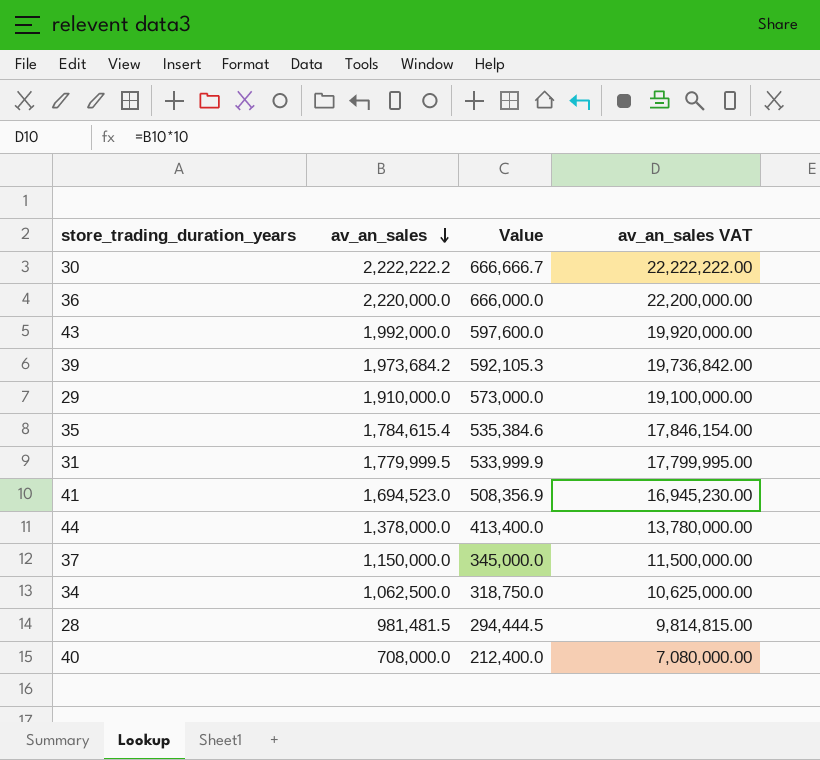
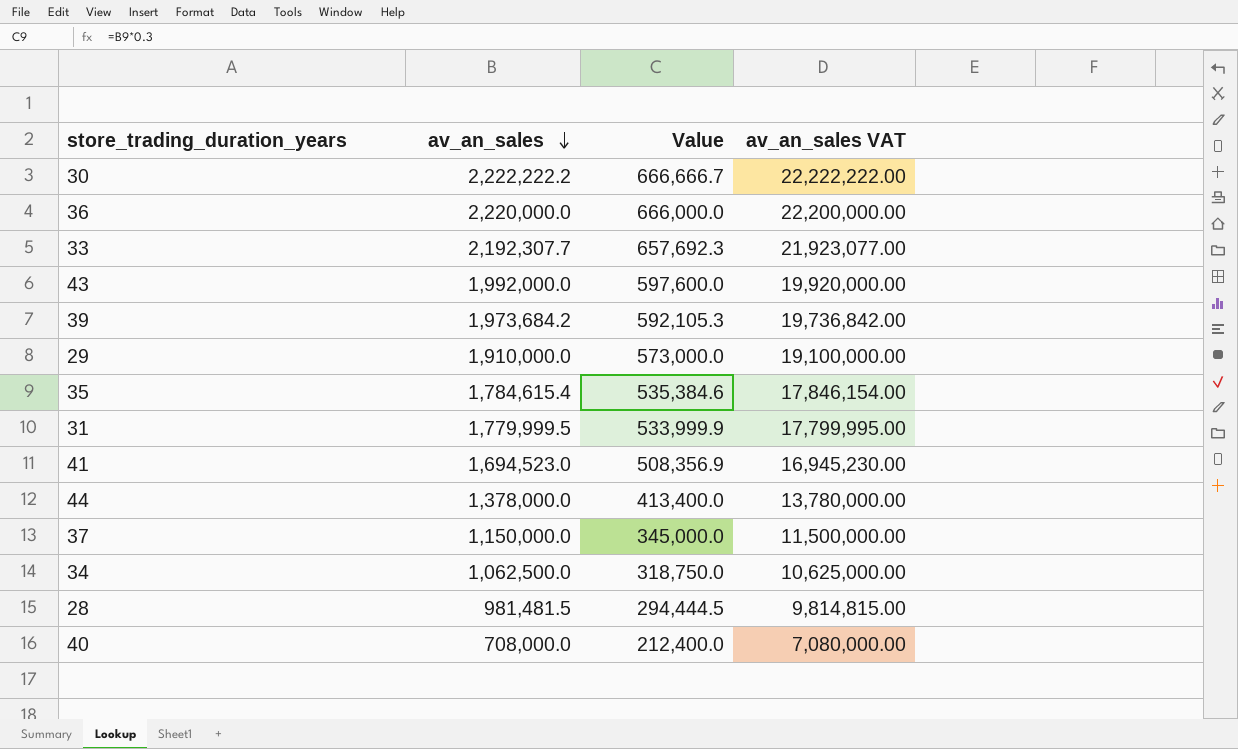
row 33: none -> 2,192,307.7 | 657,692.3 | 21,923,077.00

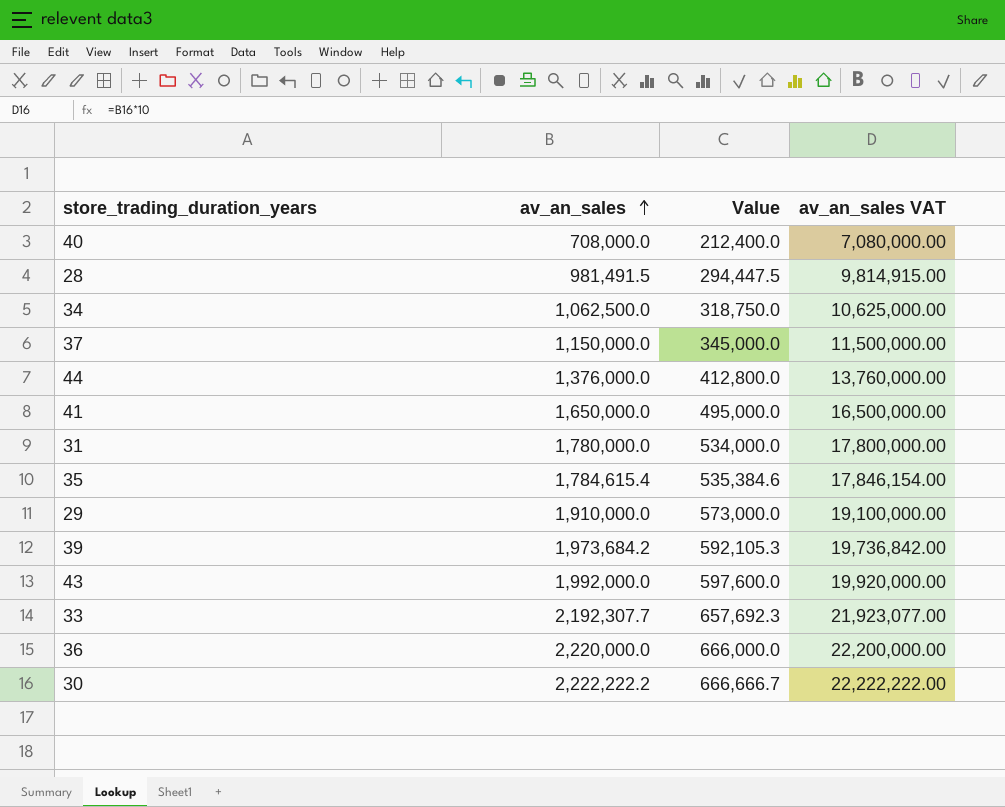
row order: av_an_sales descending -> av_an_sales ascending
28 | av_an_sales: 981,481.5 -> 981,491.5
28 | Value: 294,444.5 -> 294,447.5
28 | av_an_sales VAT: 9,814,815.00 -> 9,814,915.00
44 | av_an_sales: 1,378,000.0 -> 1,376,000.0
44 | Value: 413,400.0 -> 412,800.0
44 | av_an_sales VAT: 13,780,000.00 -> 13,760,000.00
41 | av_an_sales: 1,694,523.0 -> 1,650,000.0
41 | Value: 508,356.9 -> 495,000.0
41 | av_an_sales VAT: 16,945,230.00 -> 16,500,000.00
31 | av_an_sales: 1,779,999.5 -> 1,780,000.0
31 | Value: 533,999.9 -> 534,000.0
31 | av_an_sales VAT: 17,799,995.00 -> 17,800,000.00

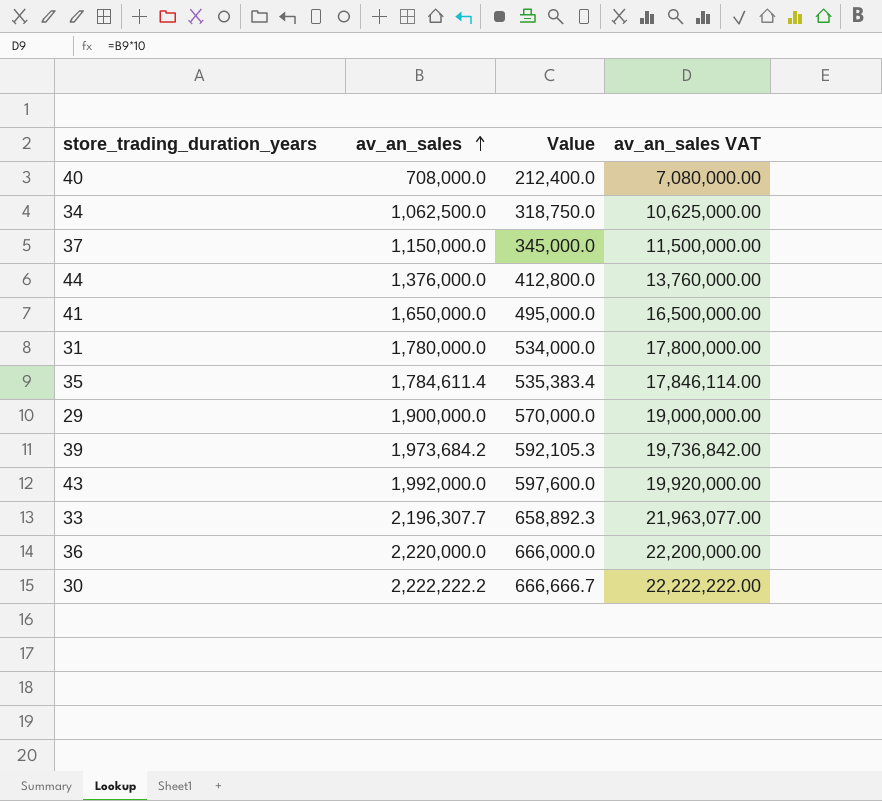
row 28: 981,491.5 | 294,447.5 | 9,814,915.00 -> none
35 | av_an_sales: 1,784,615.4 -> 1,784,611.4
35 | Value: 535,384.6 -> 535,383.4
35 | av_an_sales VAT: 17,846,154.00 -> 17,846,114.00
29 | av_an_sales: 1,910,000.0 -> 1,900,000.0
29 | Value: 573,000.0 -> 570,000.0
29 | av_an_sales VAT: 19,100,000.00 -> 19,000,000.00
33 | av_an_sales: 2,192,307.7 -> 2,196,307.7
33 | Value: 657,692.3 -> 658,892.3
33 | av_an_sales VAT: 21,923,077.00 -> 21,963,077.00

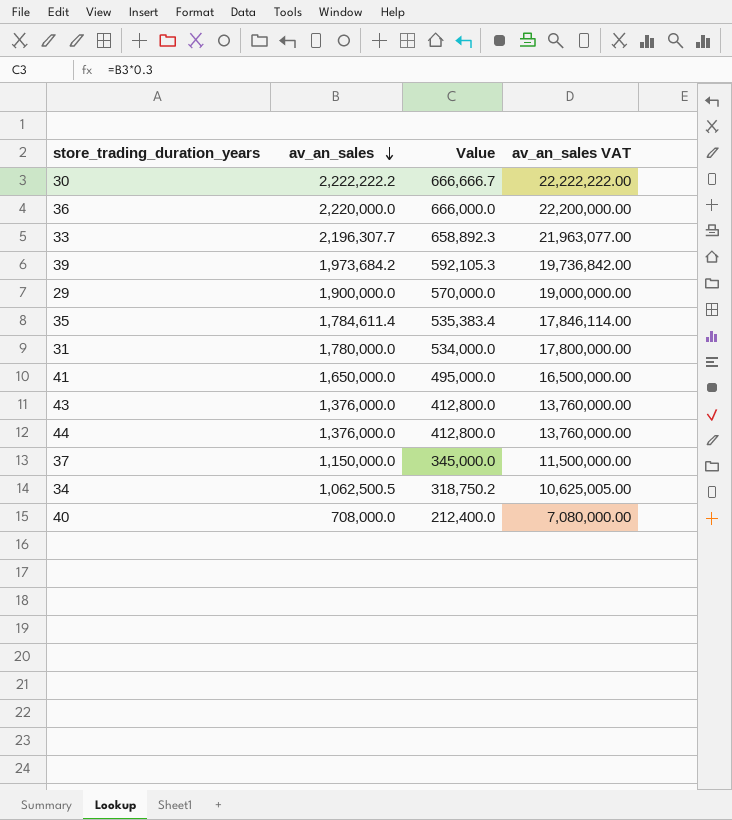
row order: av_an_sales ascending -> av_an_sales descending
43 | av_an_sales: 1,992,000.0 -> 1,376,000.0
43 | Value: 597,600.0 -> 412,800.0
43 | av_an_sales VAT: 19,920,000.00 -> 13,760,000.00
34 | av_an_sales: 1,062,500.0 -> 1,062,500.5
34 | Value: 318,750.0 -> 318,750.2
34 | av_an_sales VAT: 10,625,000.00 -> 10,625,005.00

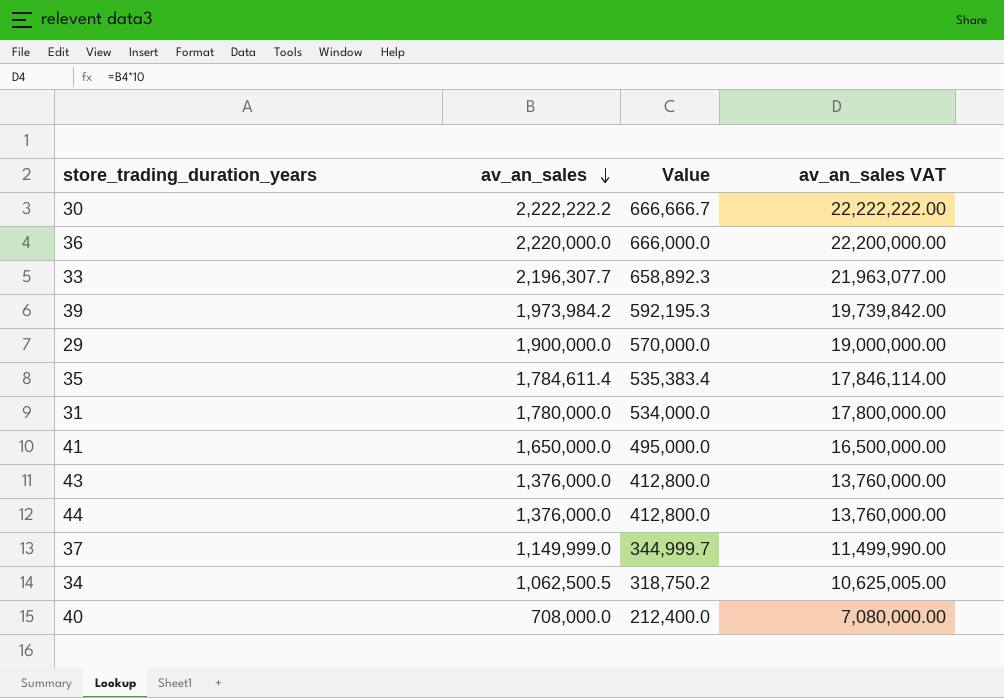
39 | av_an_sales: 1,973,684.2 -> 1,973,984.2
39 | Value: 592,105.3 -> 592,195.3
39 | av_an_sales VAT: 19,736,842.00 -> 19,739,842.00
37 | av_an_sales: 1,150,000.0 -> 1,149,999.0
37 | Value: 345,000.0 -> 344,999.7
37 | av_an_sales VAT: 11,500,000.00 -> 11,499,990.00

